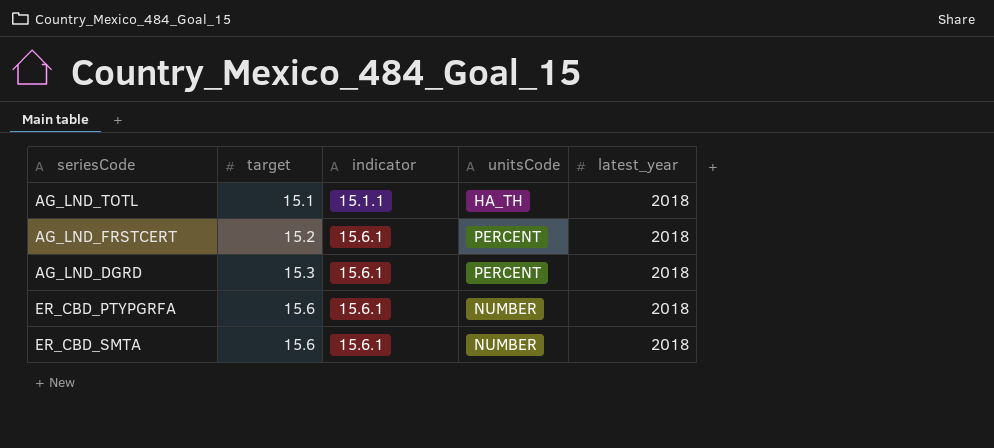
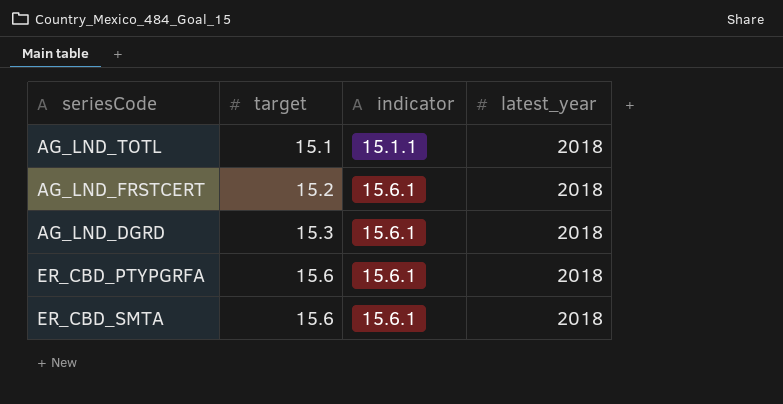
column unitsCode | position: 4 -> none

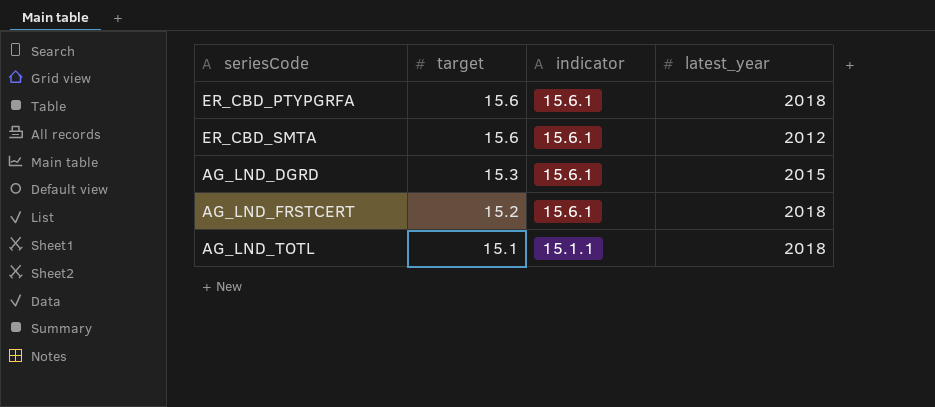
row order: target ascending -> target descending
ER_CBD_SMTA | latest_year: 2018 -> 2012
AG_LND_DGRD | latest_year: 2018 -> 2015

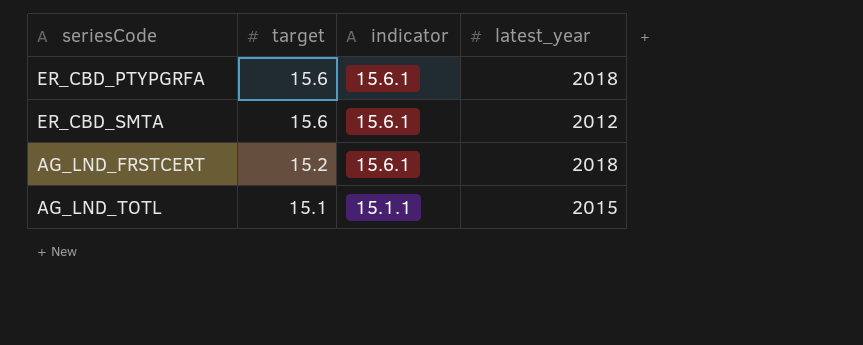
row AG_LND_DGRD: 15.3 | 15.6.1 | 2015 -> none
AG_LND_TOTL | latest_year: 2018 -> 2015

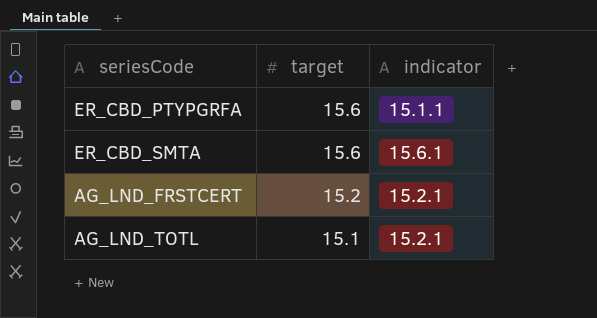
column latest_year | position: 4 -> none
ER_CBD_PTYPGRFA | indicator: 15.6.1 -> 15.1.1
AG_LND_FRSTCERT | indicator: 15.6.1 -> 15.2.1
AG_LND_TOTL | indicator: 15.1.1 -> 15.2.1

